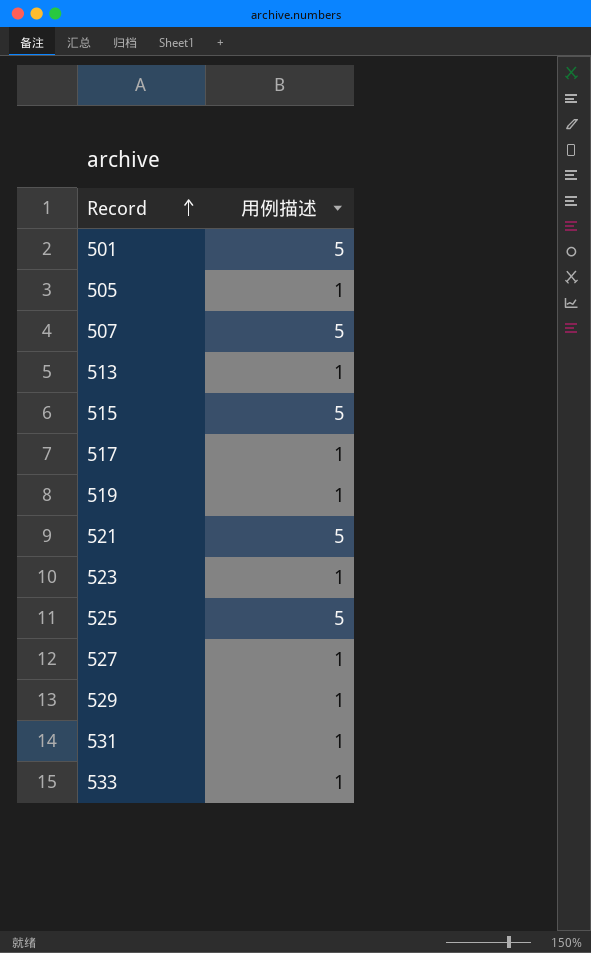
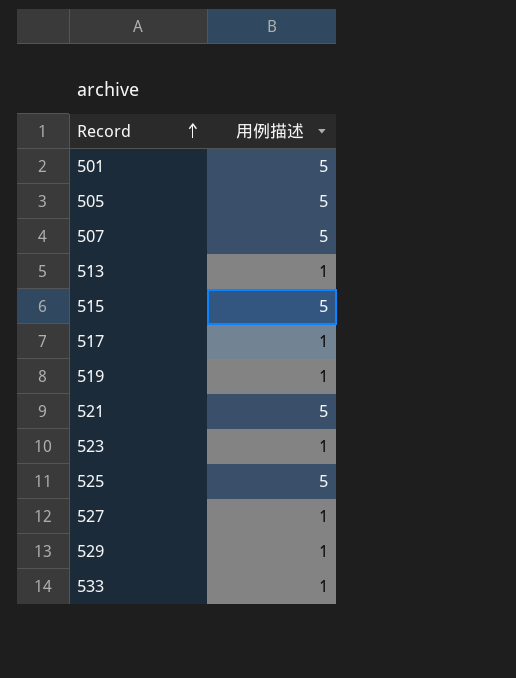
row 531: 1 -> none
505 | 用例描述: 1 -> 5

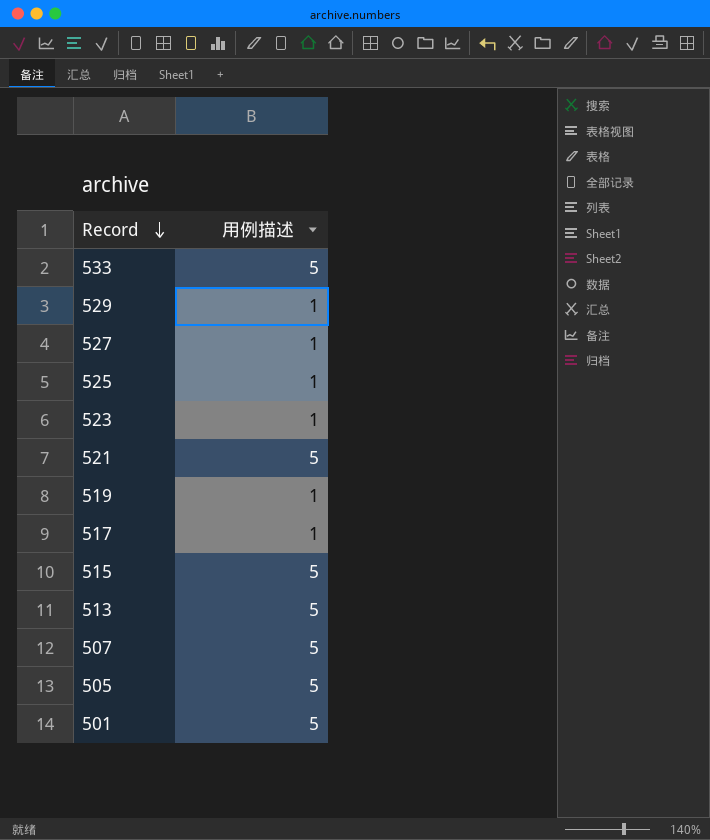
row order: Record ascending -> Record descending
533 | 用例描述: 1 -> 5
525 | 用例描述: 5 -> 1
513 | 用例描述: 1 -> 5

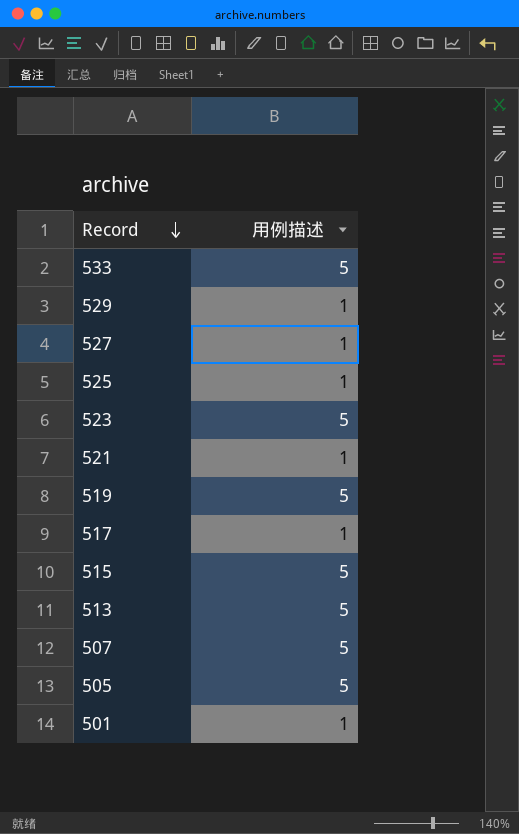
523 | 用例描述: 1 -> 5
521 | 用例描述: 5 -> 1
519 | 用例描述: 1 -> 5
501 | 用例描述: 5 -> 1

